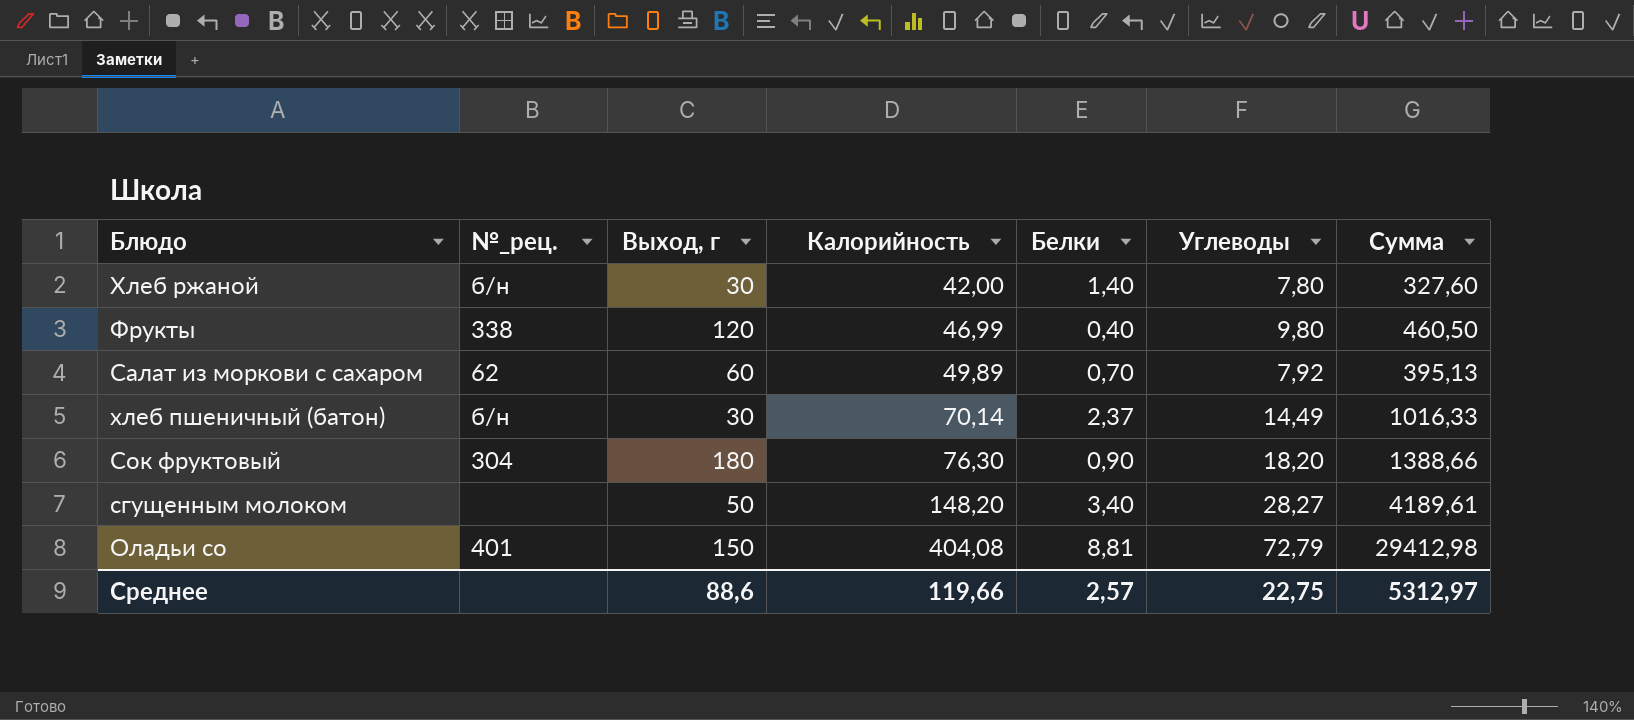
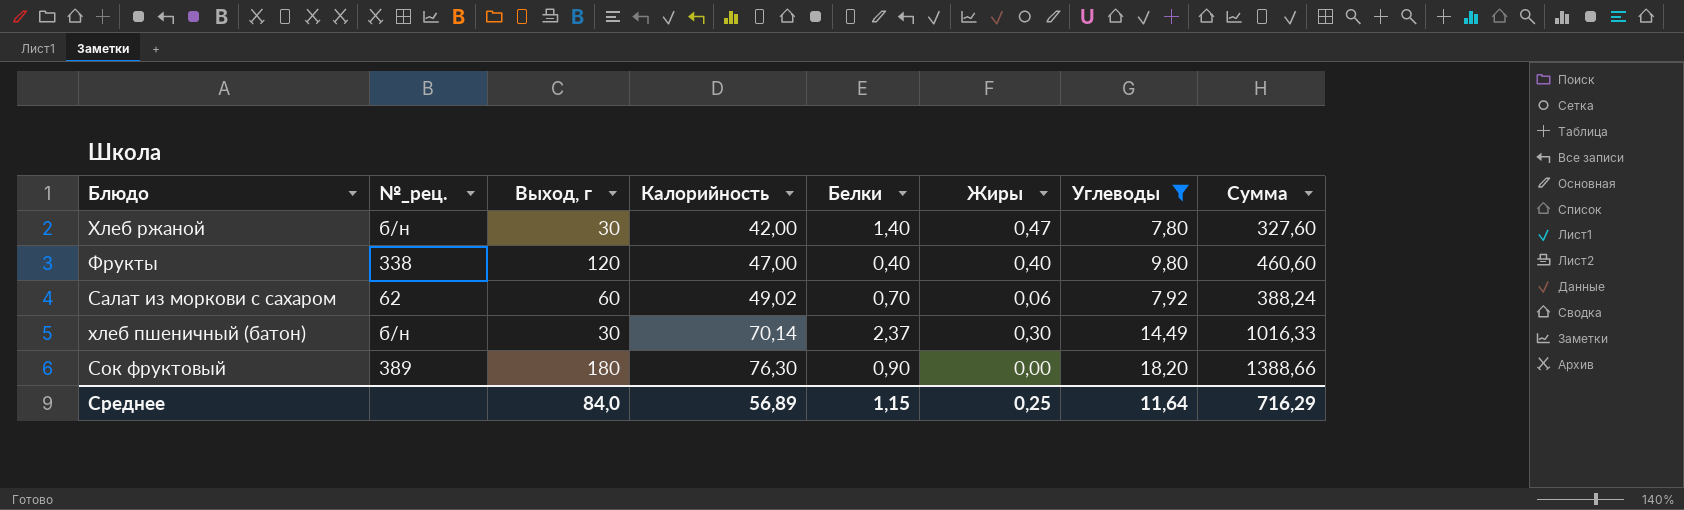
filter: none -> Углеводы <= 18,20
column Жиры | position: none -> 6
Фрукты | Калорийность: 46,99 -> 47,00
Фрукты | Сумма: 460,50 -> 460,60
Салат из моркови с сахаром | Калорийность: 49,89 -> 49,02
Салат из моркови с сахаром | Сумма: 395,13 -> 388,24
Сок фруктовый | №_рец.: 304 -> 389
Среднее | Выход, г: 88,6 -> 84,0
Среднее | Калорийность: 119,66 -> 56,89
Среднее | Белки: 2,57 -> 1,15
Среднее | Углеводы: 22,75 -> 11,64
Среднее | Сумма: 5312,97 -> 716,29

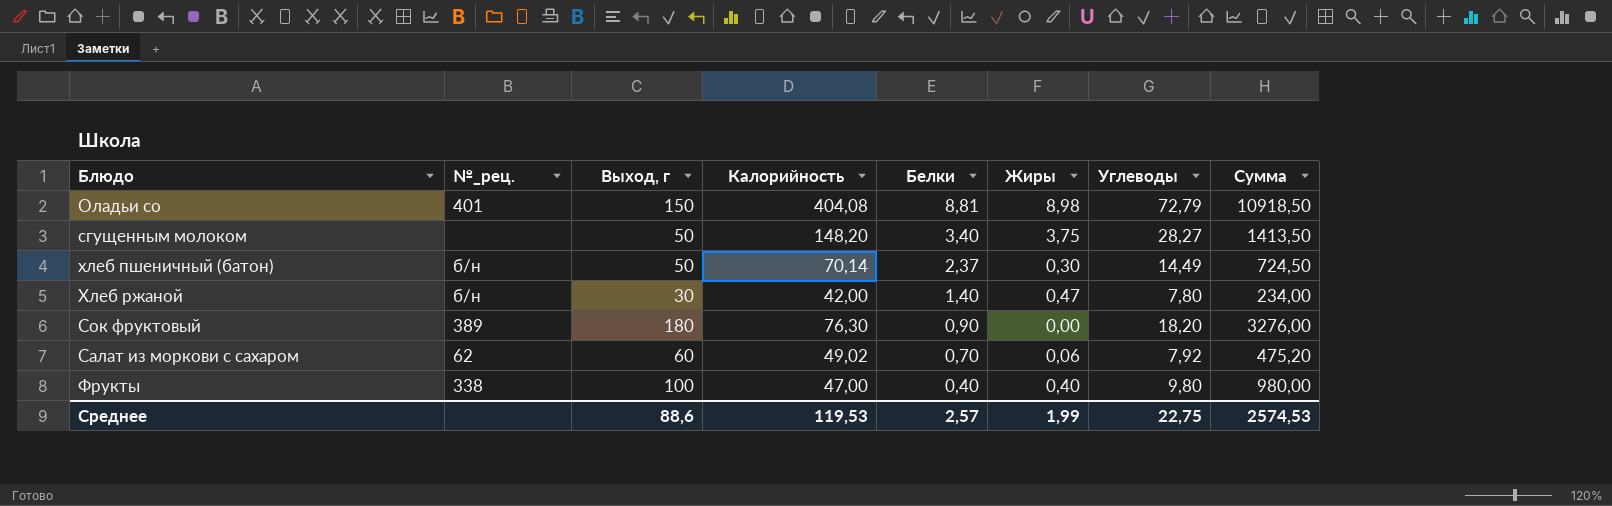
filter: Углеводы <= 18,20 -> none
row order: Калорийность ascending -> Белки descending
column Сумма | formula: [Калорийность] * [Углеводы] -> [Выход, г] * [Углеводы]
хлеб пшеничный (батон) | Выход, г: 30 -> 50
Фрукты | Выход, г: 120 -> 100
Среднее | Выход, г: 84,0 -> 88,6
Среднее | Калорийность: 56,89 -> 119,53
Среднее | Белки: 1,15 -> 2,57
Среднее | Жиры: 0,25 -> 1,99
Среднее | Углеводы: 11,64 -> 22,75
Среднее | Сумма: 716,29 -> 2574,53

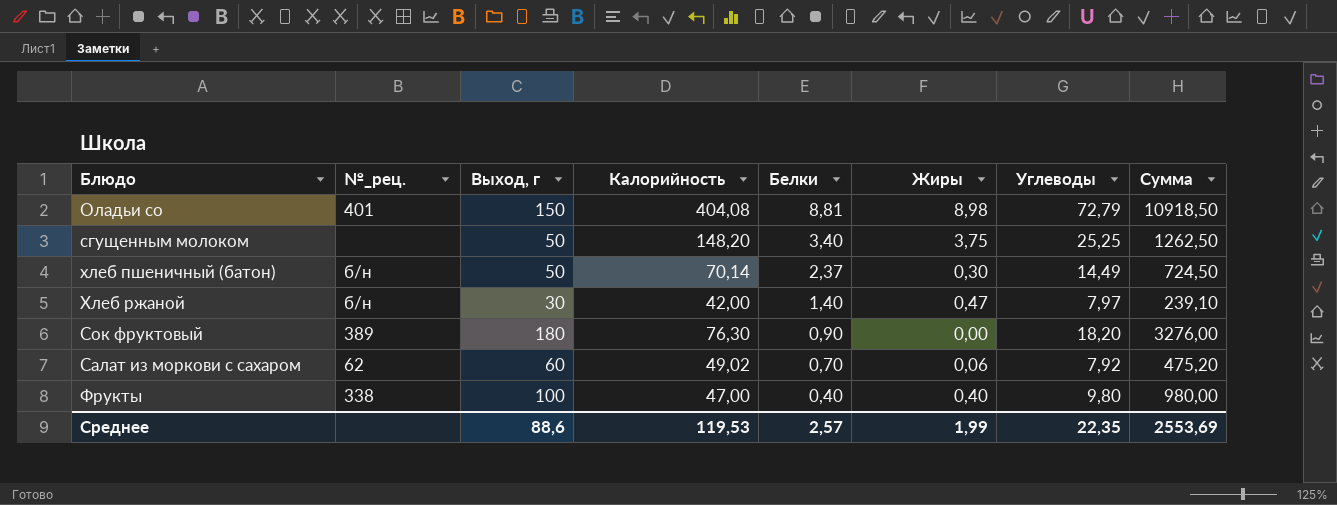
сгущенным молоком | Углеводы: 28,27 -> 25,25
сгущенным молоком | Сумма: 1413,50 -> 1262,50
Хлеб ржаной | Углеводы: 7,80 -> 7,97
Хлеб ржаной | Сумма: 234,00 -> 239,10
Среднее | Углеводы: 22,75 -> 22,35
Среднее | Сумма: 2574,53 -> 2553,69

